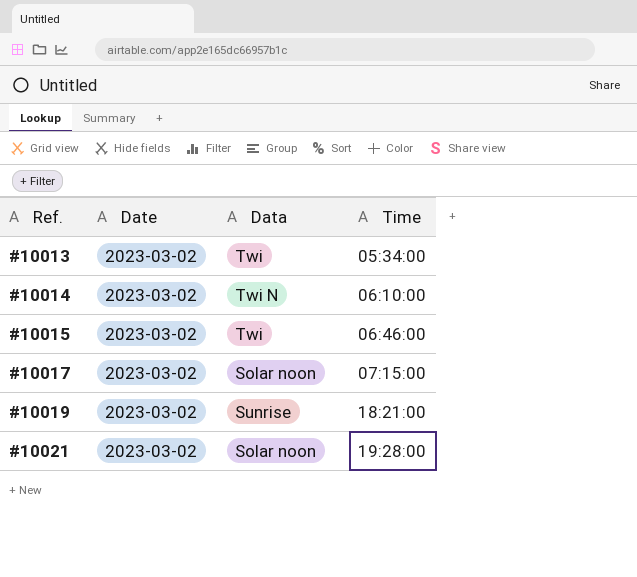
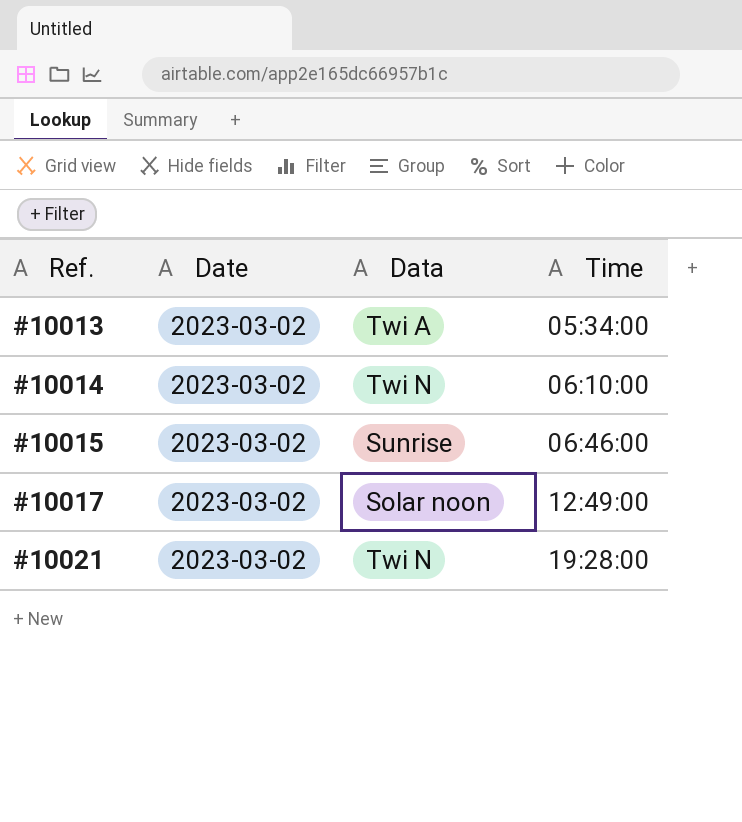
row #10019: 2023-03-02 | Sunrise | 18:21:00 -> none
#10013 | Data: Twi -> Twi A
#10015 | Data: Twi -> Sunrise
#10017 | Time: 07:15:00 -> 12:49:00
#10021 | Data: Solar noon -> Twi N

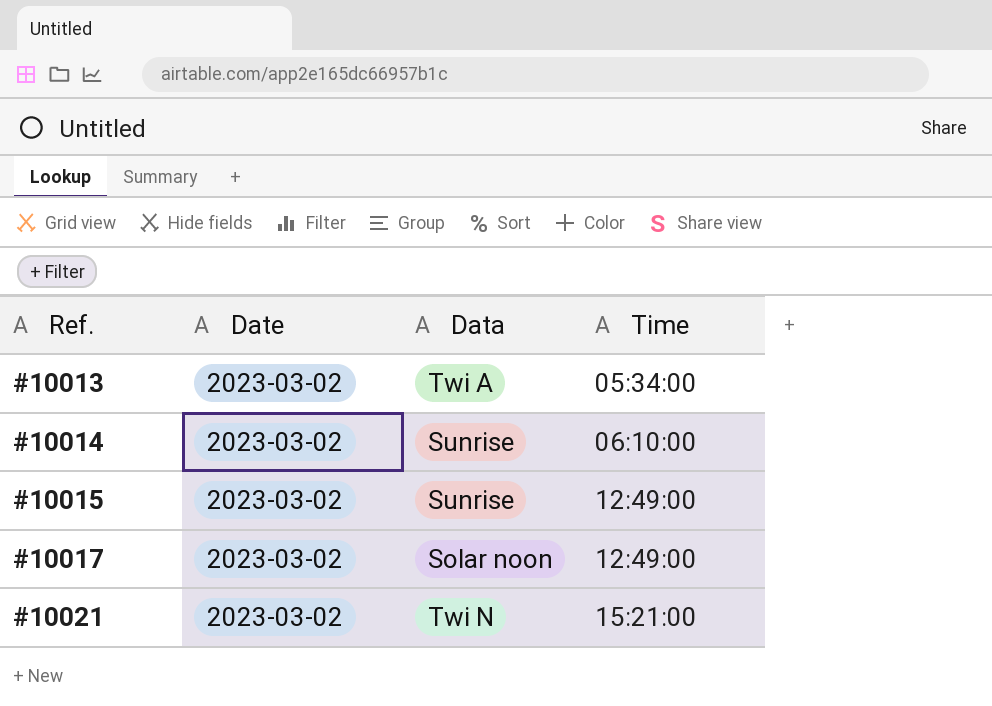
#10014 | Data: Twi N -> Sunrise
#10015 | Time: 06:46:00 -> 12:49:00
#10021 | Time: 19:28:00 -> 15:21:00

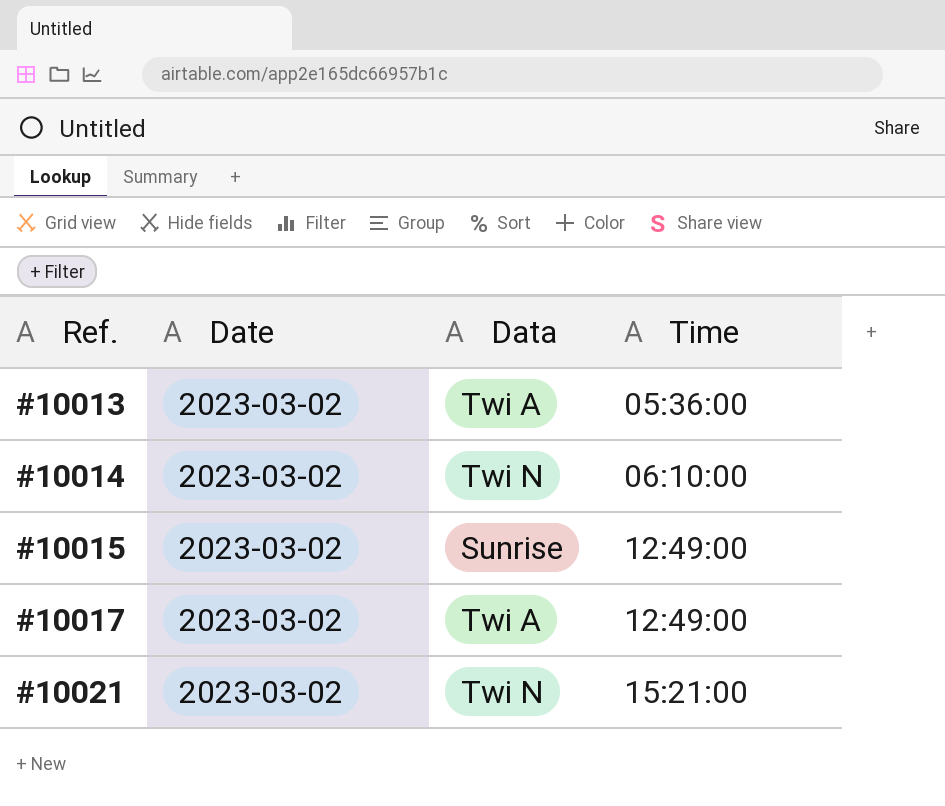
#10013 | Time: 05:34:00 -> 05:36:00
#10014 | Data: Sunrise -> Twi N
#10017 | Data: Solar noon -> Twi A

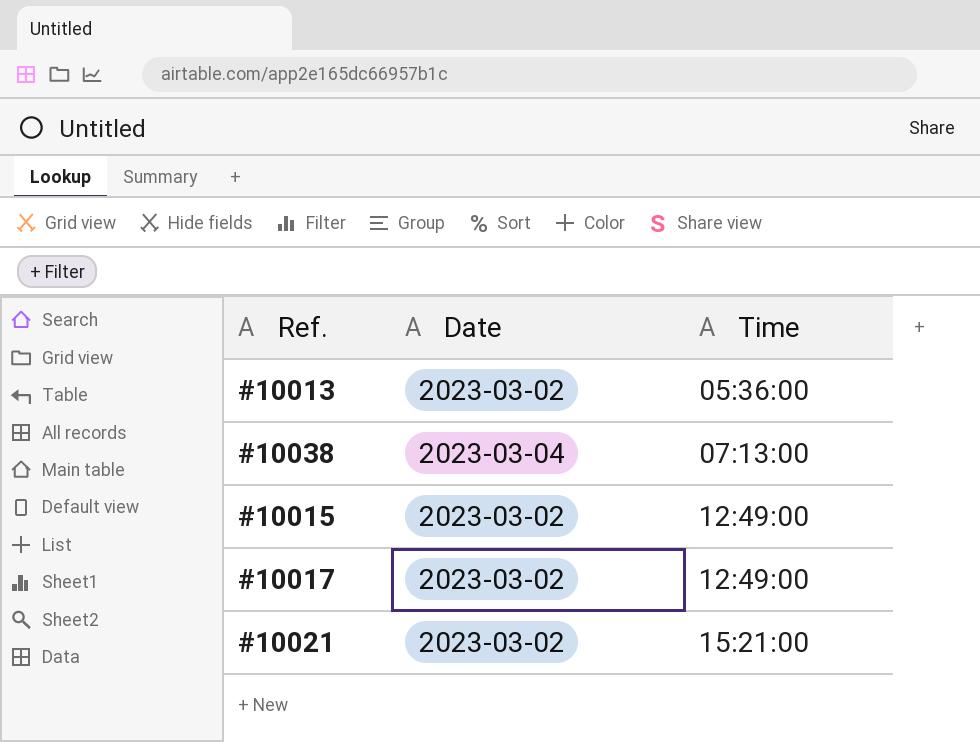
column Data | position: 3 -> none
row #10014: 2023-03-02 | Twi N | 06:10:00 -> none
row #10038: none -> 2023-03-04 | 07:13:00

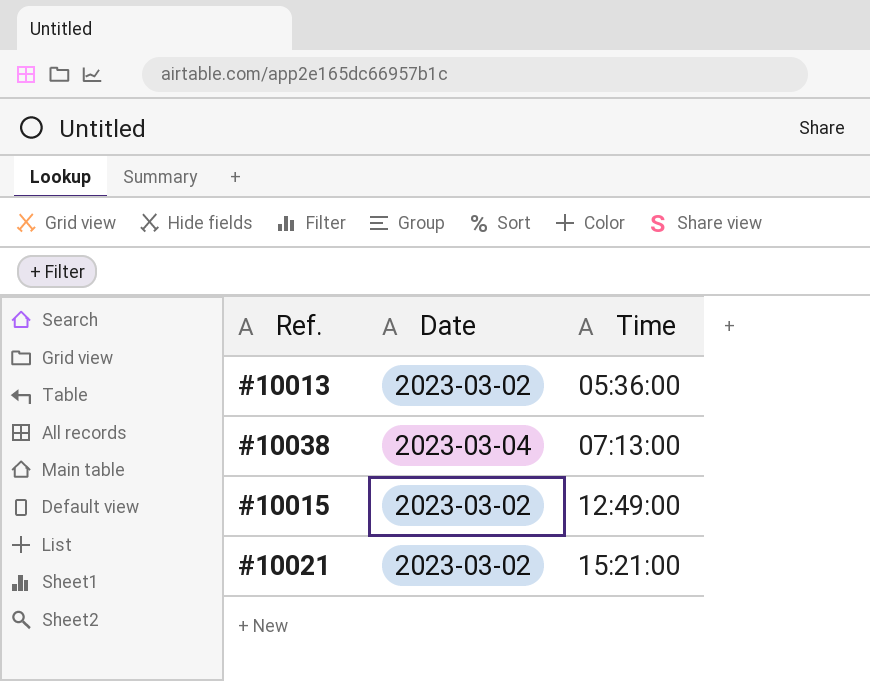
row #10017: 2023-03-02 | 12:49:00 -> none

